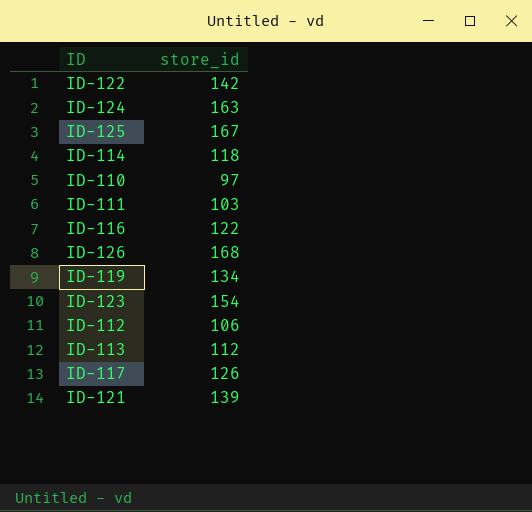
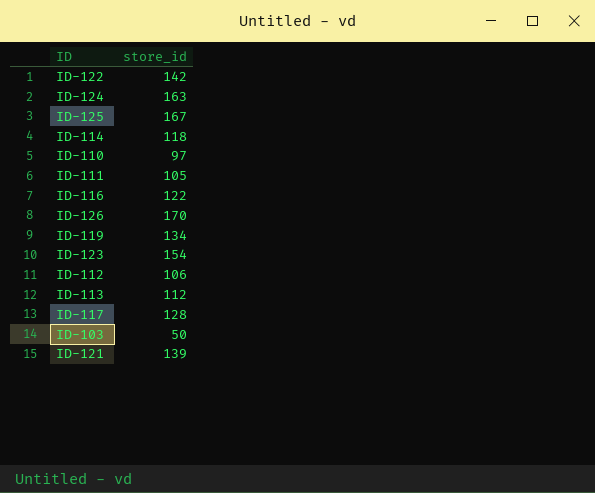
ID-111 | store_id: 103 -> 105
ID-126 | store_id: 168 -> 170
ID-117 | store_id: 126 -> 128
row ID-103: none -> 50

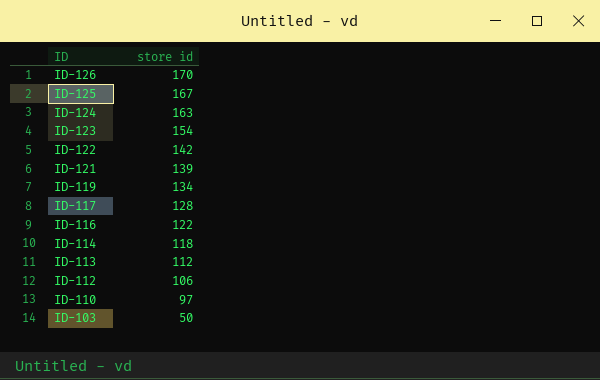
row order: none -> ID descending
column name: store_id -> store id
row ID-111: 105 -> none

